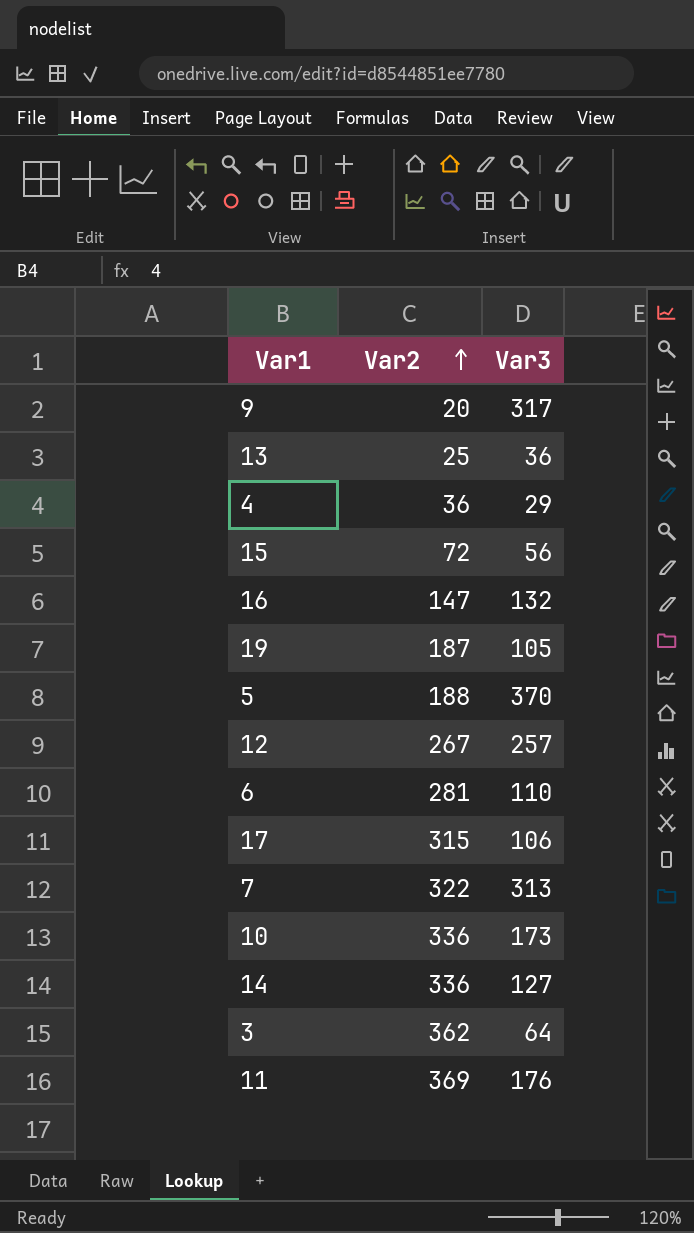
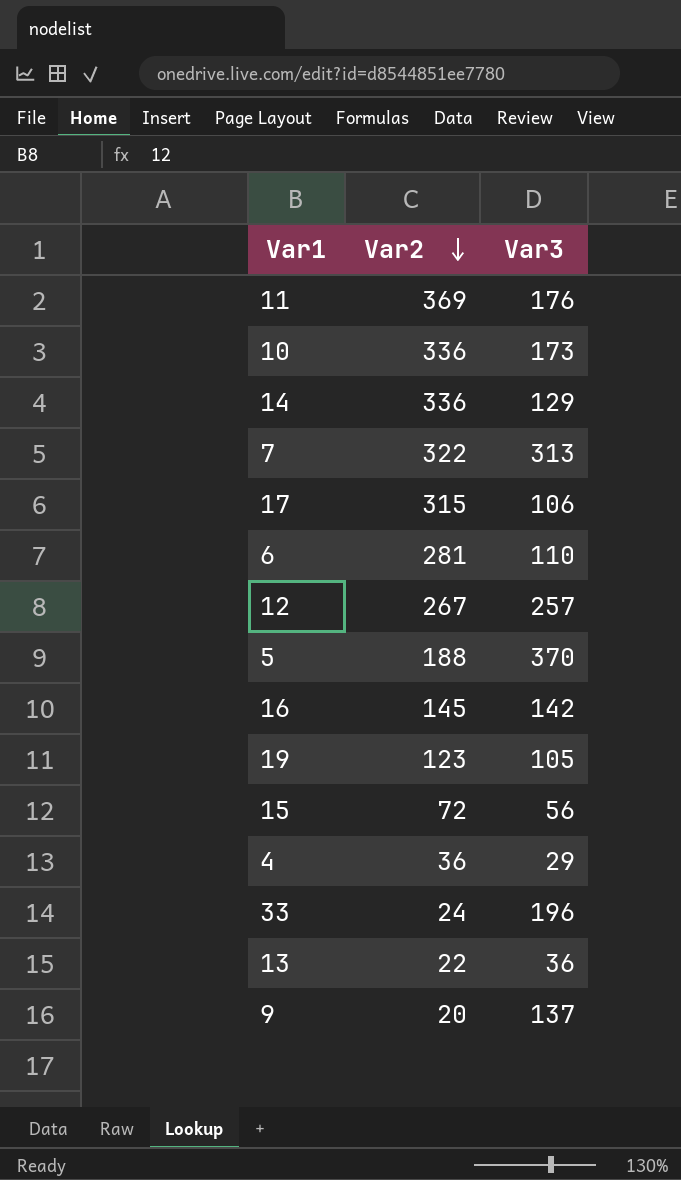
row order: Var2 ascending -> Var2 descending
row 3: 362 | 64 -> none
14 | Var3: 127 -> 129
16 | Var2: 147 -> 145
16 | Var3: 132 -> 142
19 | Var2: 187 -> 123
row 33: none -> 24 | 196
13 | Var2: 25 -> 22
9 | Var3: 317 -> 137

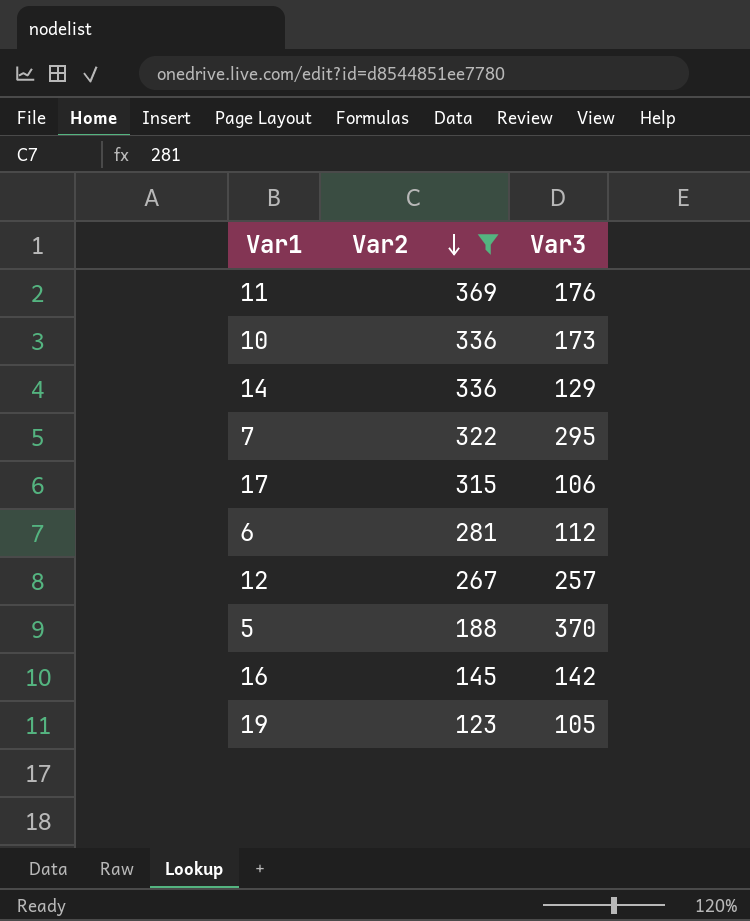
filter: none -> Var2 >= 123
7 | Var3: 313 -> 295
6 | Var3: 110 -> 112

